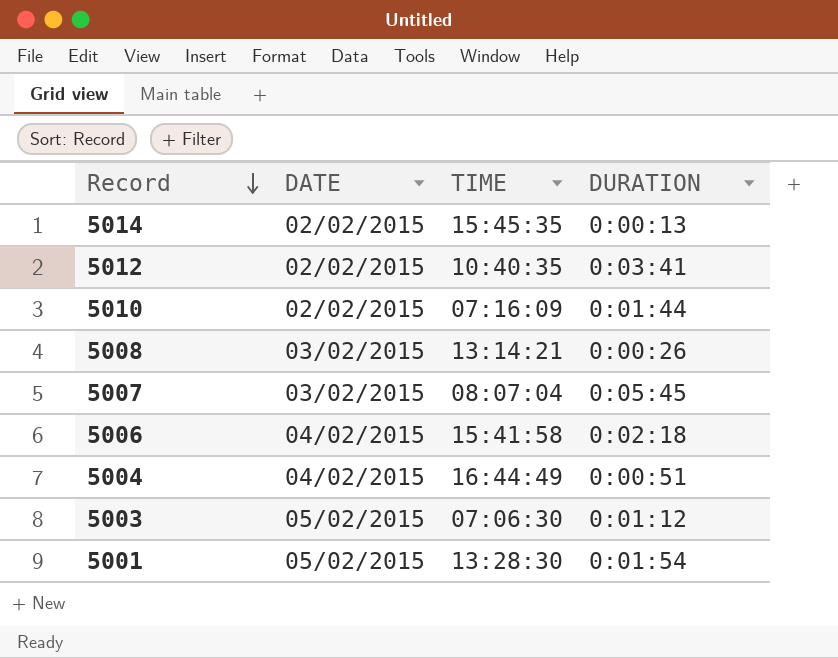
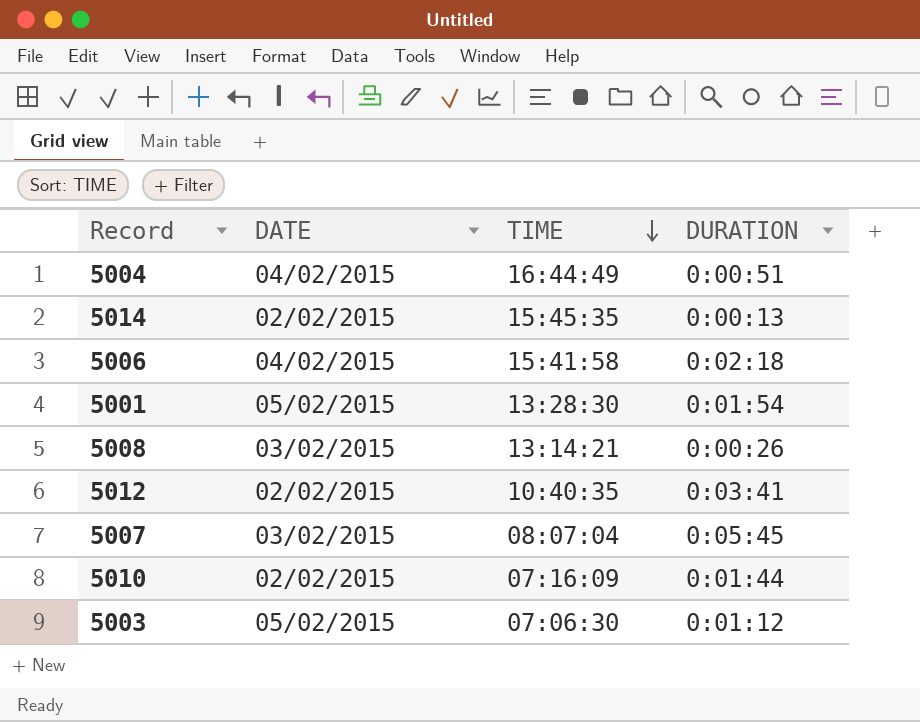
row order: Record descending -> TIME descending

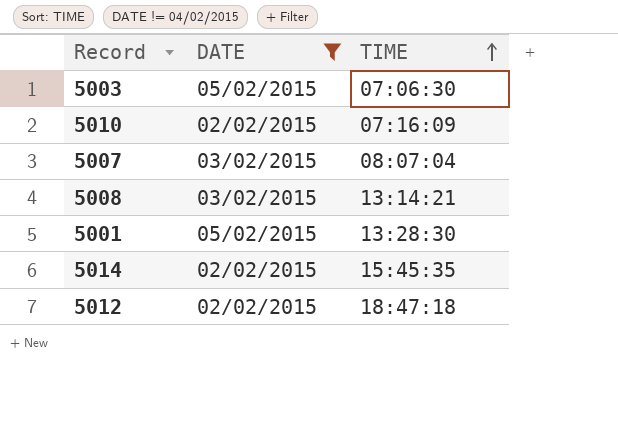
filter: none -> DATE != 04/02/2015
row order: TIME descending -> TIME ascending
column DURATION | position: 4 -> none
5012 | TIME: 10:40:35 -> 18:47:18

